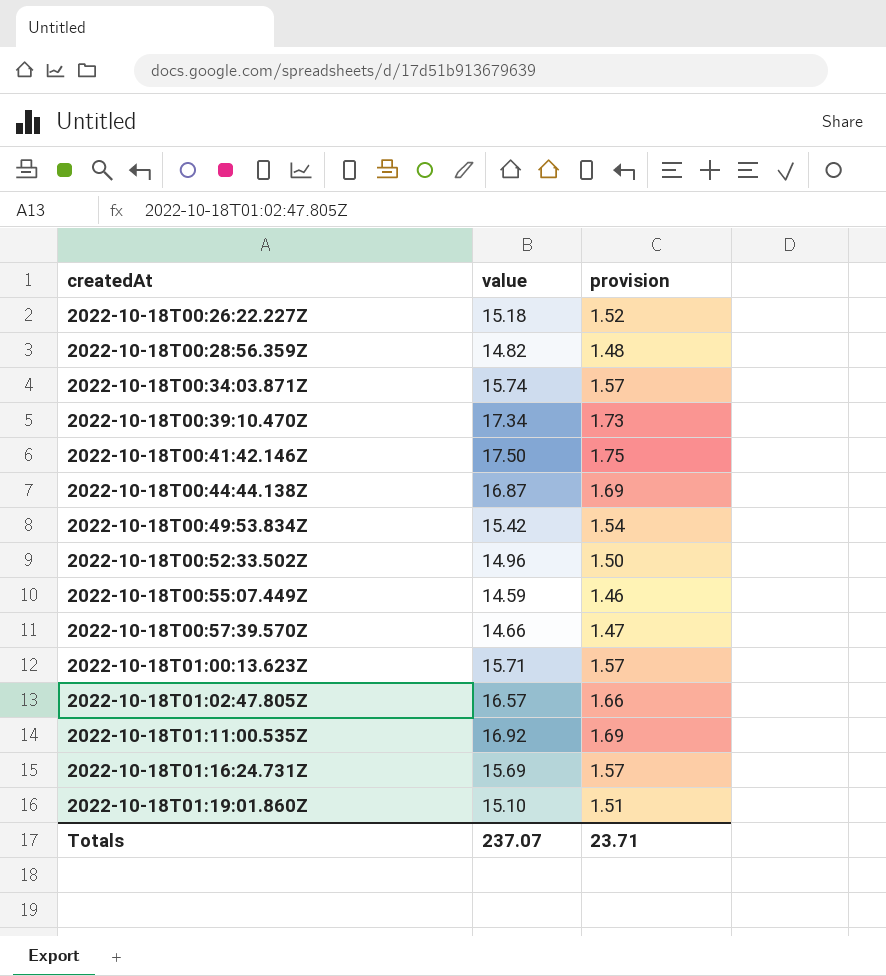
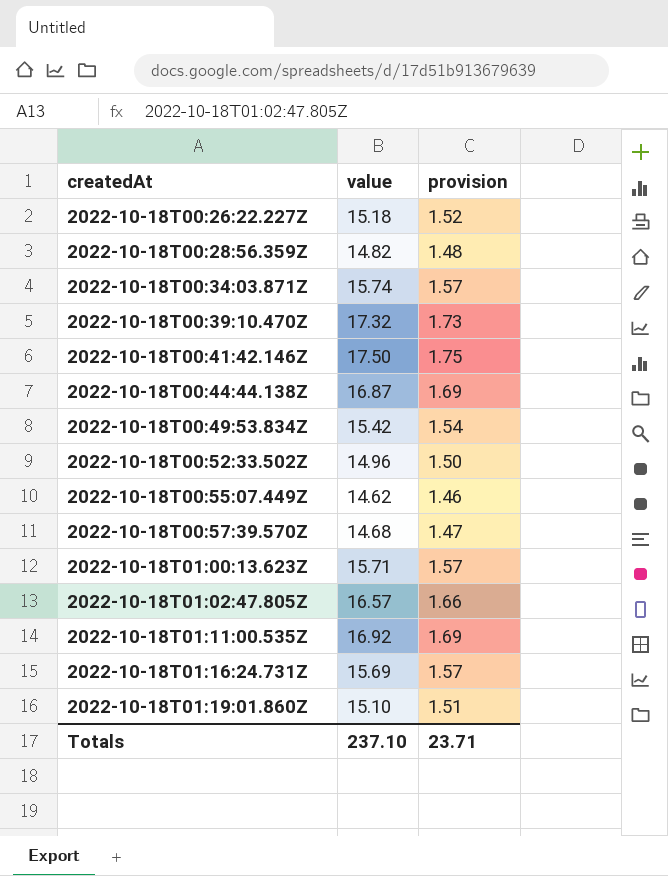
2022-10-18T00:39:10.470Z | value: 17.34 -> 17.32
2022-10-18T00:55:07.449Z | value: 14.59 -> 14.62
2022-10-18T00:57:39.570Z | value: 14.66 -> 14.68
Totals | value: 237.07 -> 237.10

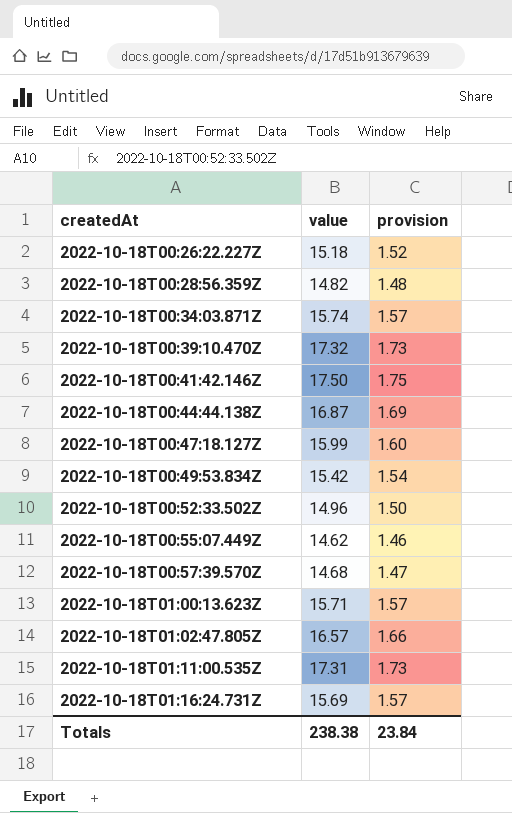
row 2022-10-18T01:19:01.860Z: 15.10 | 1.51 -> none
row 2022-10-18T00:47:18.127Z: none -> 15.99 | 1.60
2022-10-18T01:11:00.535Z | value: 16.92 -> 17.31
2022-10-18T01:11:00.535Z | provision: 1.69 -> 1.73
Totals | value: 237.10 -> 238.38
Totals | provision: 23.71 -> 23.84

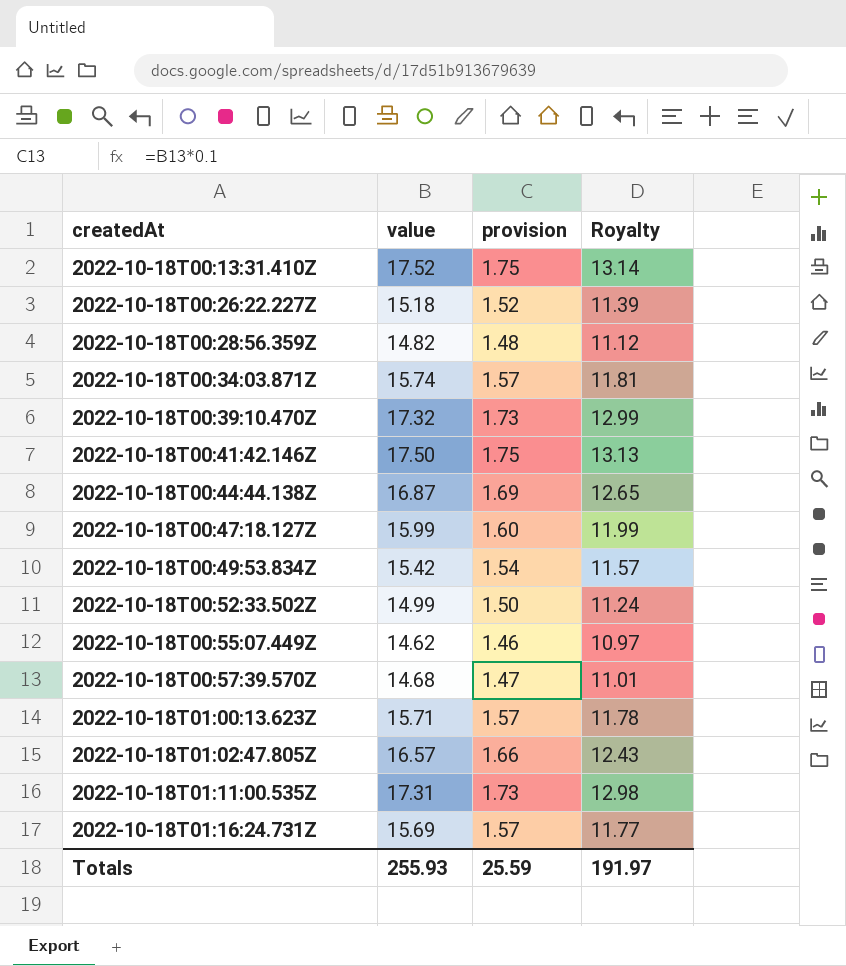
column Royalty | formula: none -> [value] * 0.75
row 2022-10-18T00:13:31.410Z: none -> 17.52 | 1.75 | 13.14
2022-10-18T00:52:33.502Z | value: 14.96 -> 14.99
Totals | value: 238.38 -> 255.93
Totals | provision: 23.84 -> 25.59

